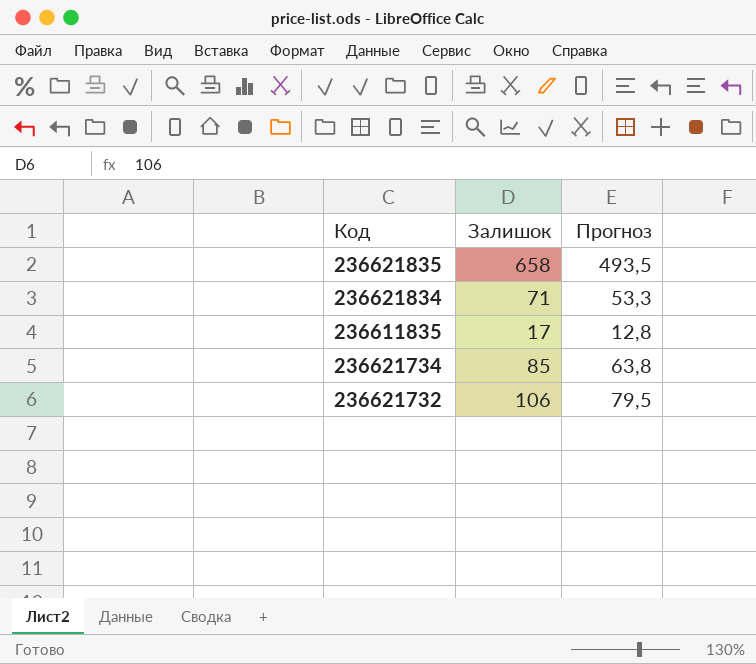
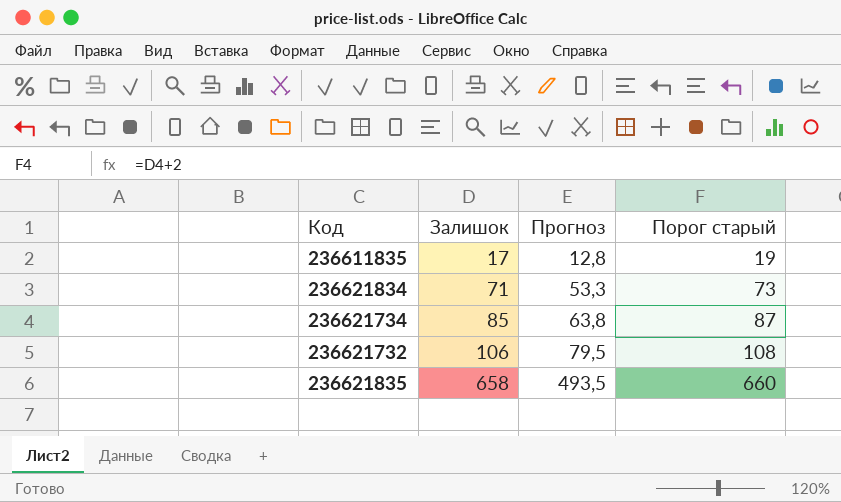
row order: none -> Залишок ascending
column Порог старый | formula: none -> [Залишок] + 2

